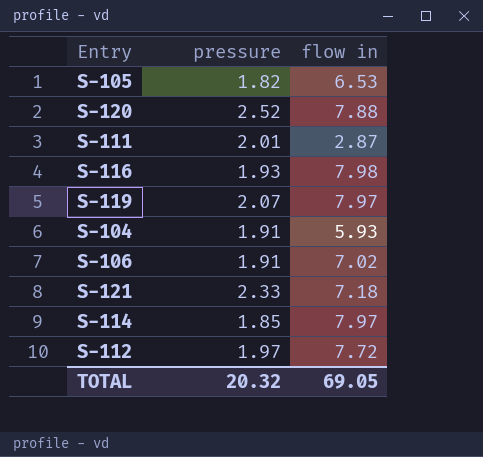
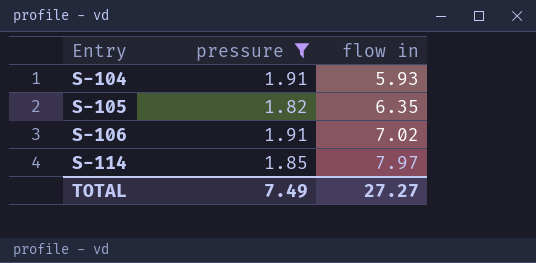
filter: none -> pressure <= 1.91
row order: none -> Entry ascending
S-105 | flow in: 6.53 -> 6.35
TOTAL | pressure: 20.32 -> 7.49
TOTAL | flow in: 69.05 -> 27.27

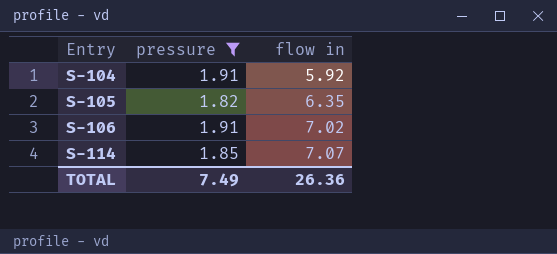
S-104 | flow in: 5.93 -> 5.92
S-114 | flow in: 7.97 -> 7.07
TOTAL | flow in: 27.27 -> 26.36

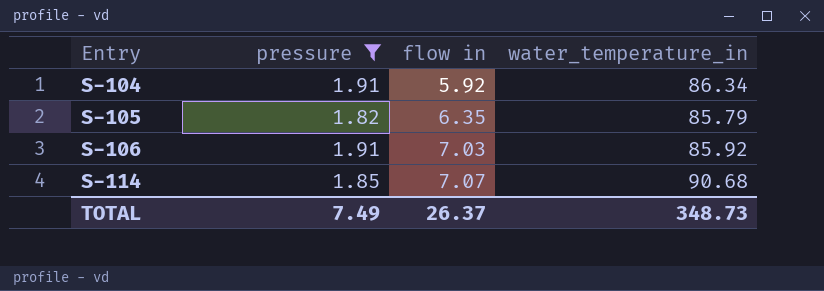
column water_temperature_in | position: none -> 4
S-106 | flow in: 7.02 -> 7.03
TOTAL | flow in: 26.36 -> 26.37

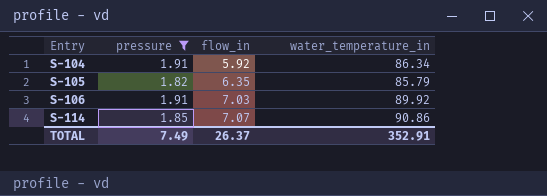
column name: flow in -> flow_in
S-106 | water_temperature_in: 85.92 -> 89.92
S-114 | water_temperature_in: 90.68 -> 90.86
TOTAL | water_temperature_in: 348.73 -> 352.91

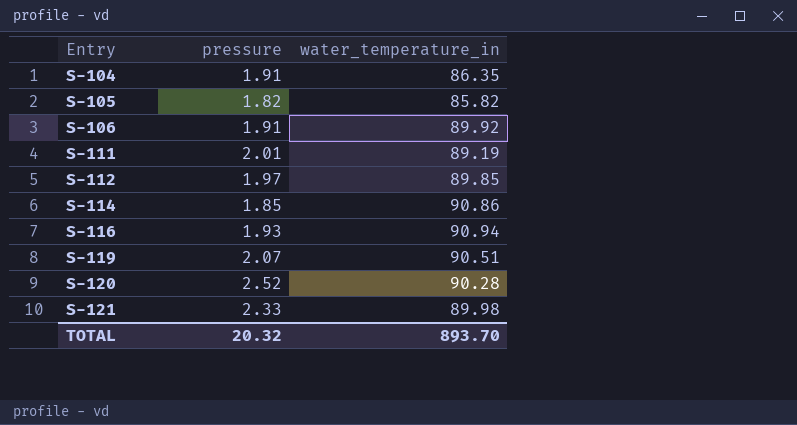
filter: pressure <= 1.91 -> none
column flow_in | position: 3 -> none
S-104 | water_temperature_in: 86.34 -> 86.35
S-105 | water_temperature_in: 85.79 -> 85.82
TOTAL | pressure: 7.49 -> 20.32
TOTAL | water_temperature_in: 352.91 -> 893.70

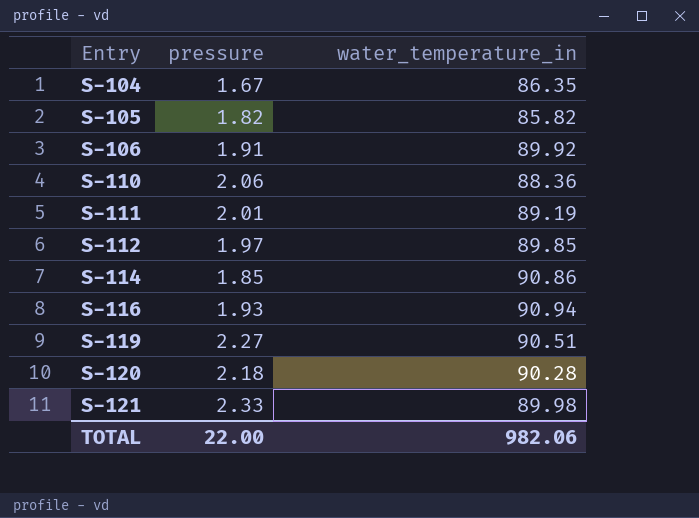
S-104 | pressure: 1.91 -> 1.67
row S-110: none -> 2.06 | 88.36
S-119 | pressure: 2.07 -> 2.27
S-120 | pressure: 2.52 -> 2.18
TOTAL | pressure: 20.32 -> 22.00
TOTAL | water_temperature_in: 893.70 -> 982.06

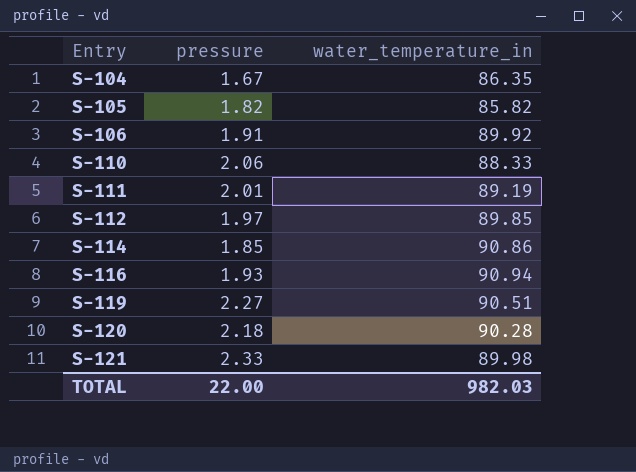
S-110 | water_temperature_in: 88.36 -> 88.33
TOTAL | water_temperature_in: 982.06 -> 982.03

